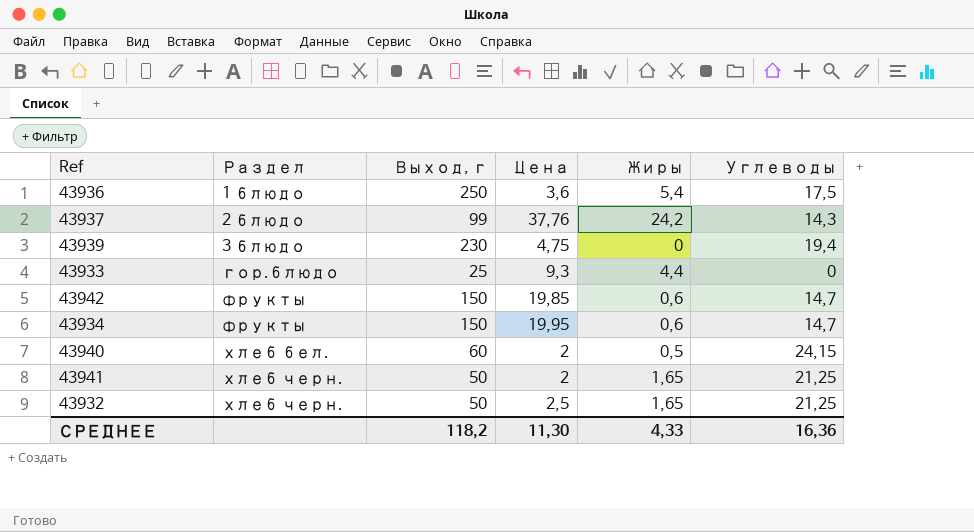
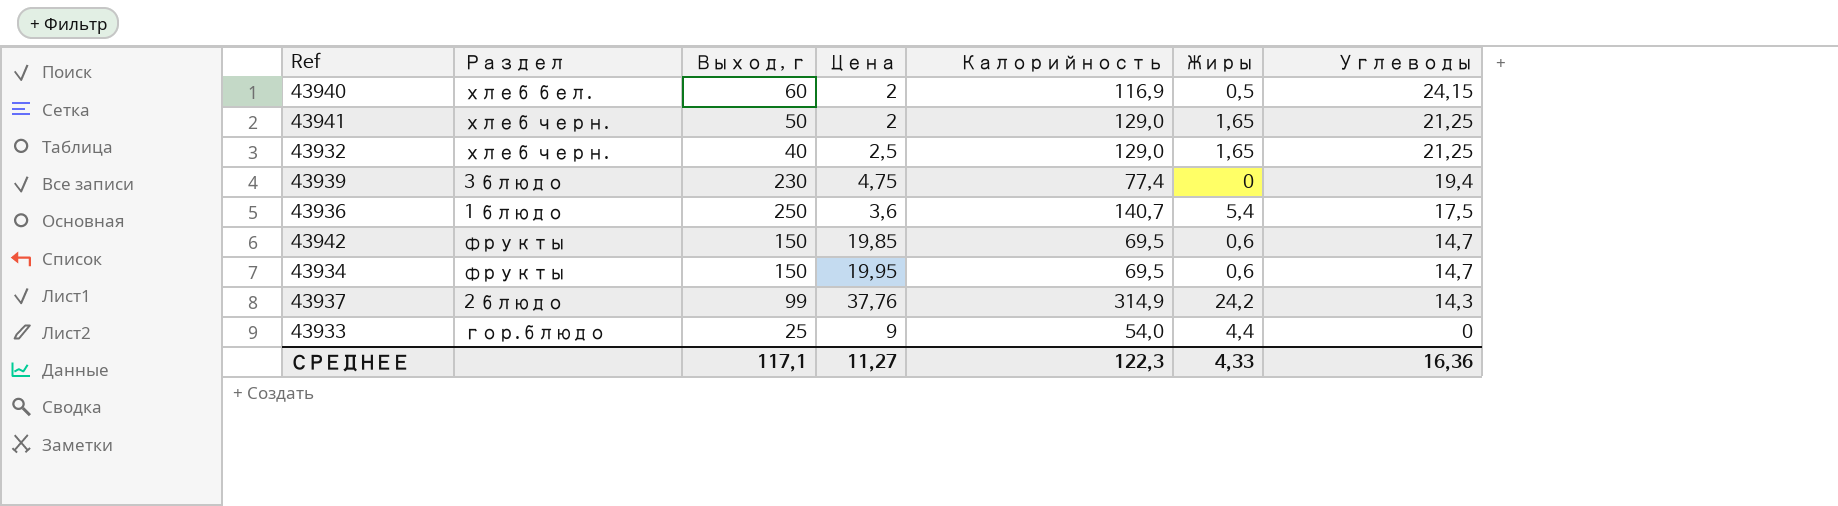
row order: Раздел ascending -> Углеводы descending
column Калорийность | position: none -> 5
43932 | Выход, г: 50 -> 40
43933 | Цена: 9,3 -> 9
СРЕДНЕЕ | Выход, г: 118,2 -> 117,1
СРЕДНЕЕ | Цена: 11,30 -> 11,27

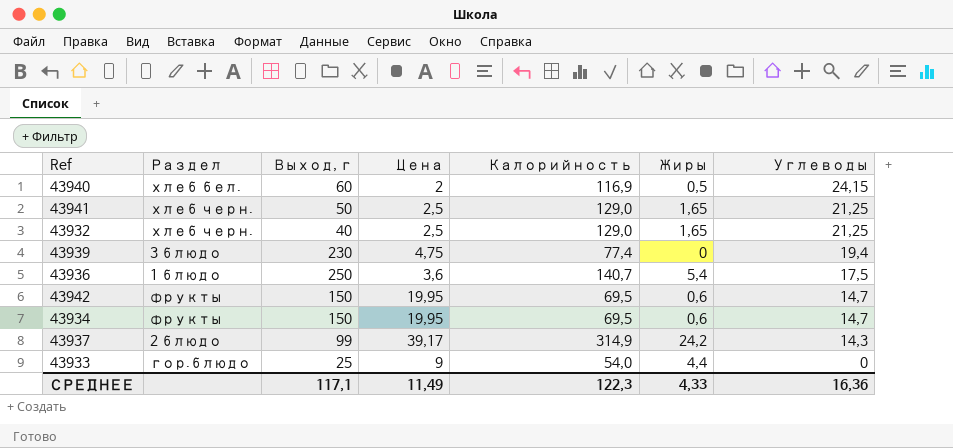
43941 | Цена: 2 -> 2,5
43942 | Цена: 19,85 -> 19,95
43937 | Цена: 37,76 -> 39,17
СРЕДНЕЕ | Цена: 11,27 -> 11,49

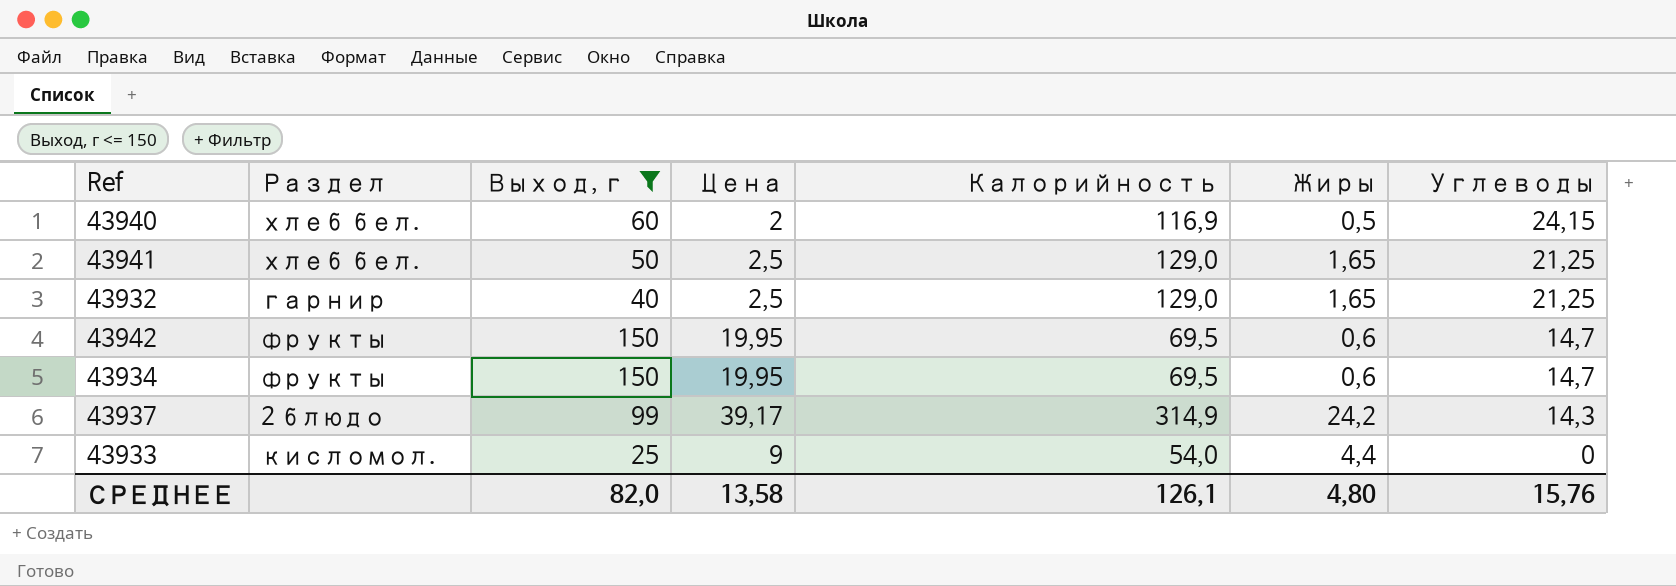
filter: none -> Выход, г <= 150
43941 | Раздел: хлеб черн. -> хлеб бел.
43932 | Раздел: хлеб черн. -> гарнир
43933 | Раздел: гор.блюдо -> кисломол.
СРЕДНЕЕ | Выход, г: 117,1 -> 82,0
СРЕДНЕЕ | Цена: 11,49 -> 13,58
СРЕДНЕЕ | Калорийность: 122,3 -> 126,1
СРЕДНЕЕ | Жиры: 4,33 -> 4,80
СРЕДНЕЕ | Углеводы: 16,36 -> 15,76

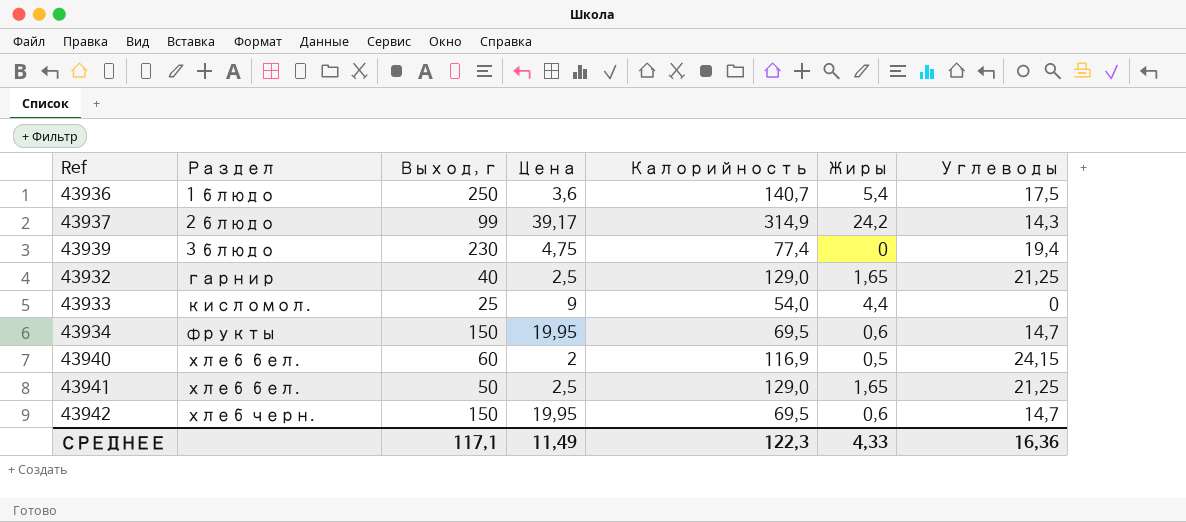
filter: Выход, г <= 150 -> none
row order: Углеводы descending -> Раздел ascending
43942 | Раздел: фрукты -> хлеб черн.
СРЕДНЕЕ | Выход, г: 82,0 -> 117,1
СРЕДНЕЕ | Цена: 13,58 -> 11,49
СРЕДНЕЕ | Калорийность: 126,1 -> 122,3
СРЕДНЕЕ | Жиры: 4,80 -> 4,33
СРЕДНЕЕ | Углеводы: 15,76 -> 16,36

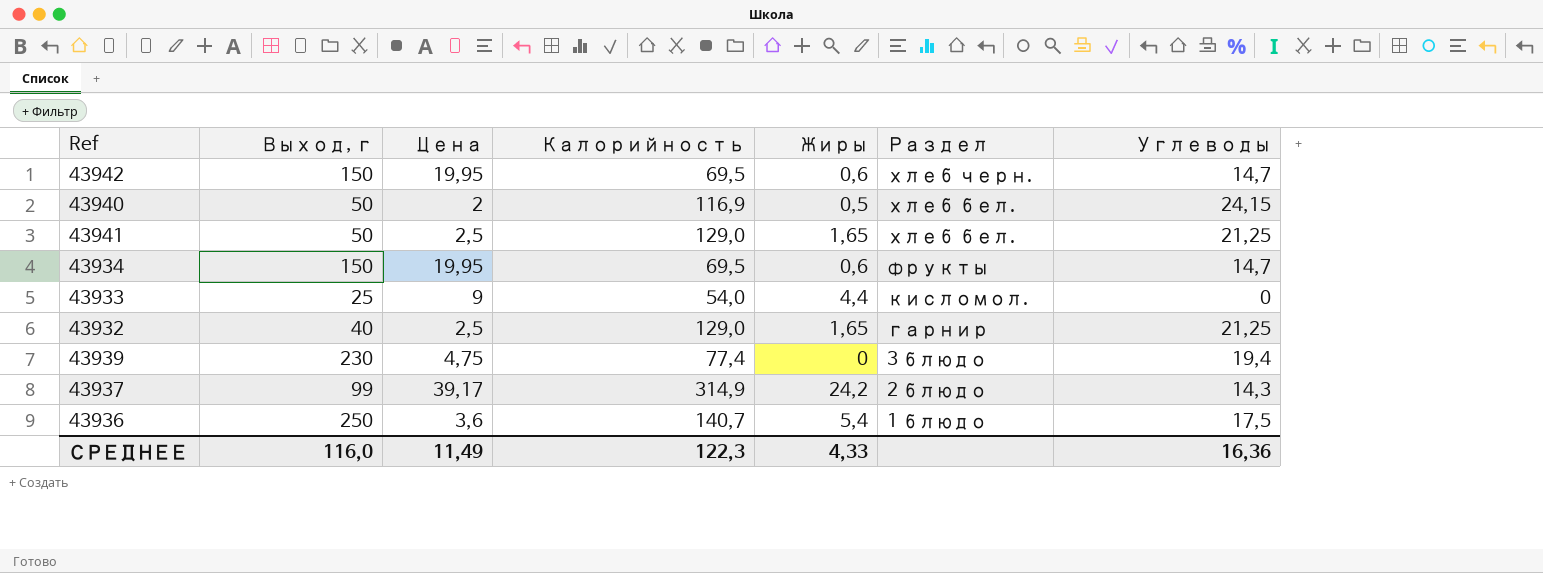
row order: Раздел ascending -> Раздел descending
column Раздел | position: 2 -> 6
43940 | Выход, г: 60 -> 50
СРЕДНЕЕ | Выход, г: 117,1 -> 116,0

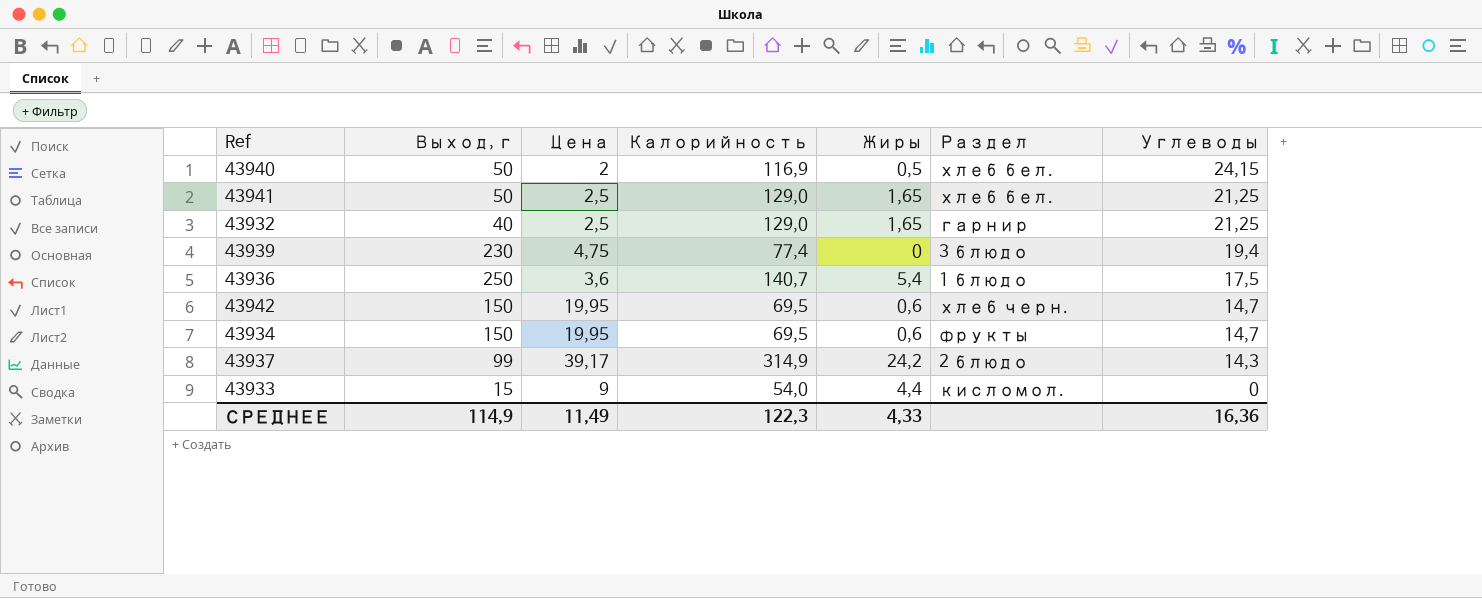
row order: Раздел descending -> Углеводы descending
43933 | Выход, г: 25 -> 15
СРЕДНЕЕ | Выход, г: 116,0 -> 114,9

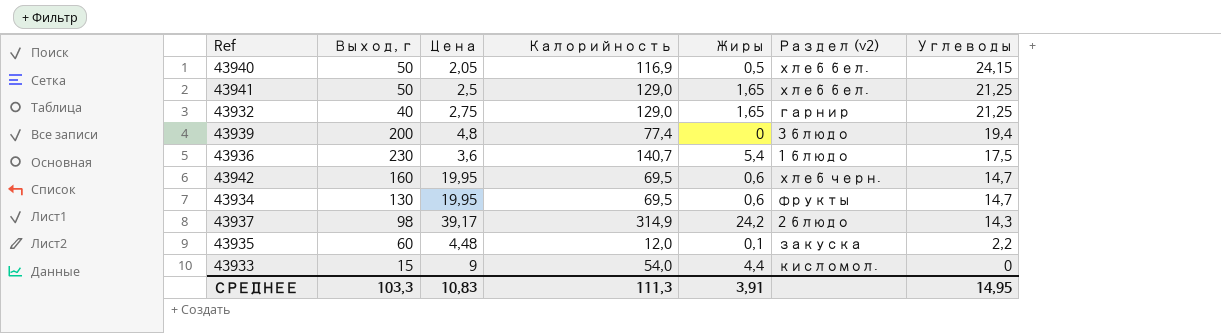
column name: Раздел -> Раздел (v2)
43940 | Цена: 2 -> 2,05
43932 | Цена: 2,5 -> 2,75
43939 | Выход, г: 230 -> 200
43939 | Цена: 4,75 -> 4,8
43936 | Выход, г: 250 -> 230
43942 | Выход, г: 150 -> 160
43934 | Выход, г: 150 -> 130
43937 | Выход, г: 99 -> 98
row 43935: none -> 60 | 4,48 | 12,0 | 0,1 | закуска | 2,2
СРЕДНЕЕ | Выход, г: 114,9 -> 103,3
СРЕДНЕЕ | Цена: 11,49 -> 10,83
СРЕДНЕЕ | Калорийность: 122,3 -> 111,3
СРЕДНЕЕ | Жиры: 4,33 -> 3,91
СРЕДНЕЕ | Углеводы: 16,36 -> 14,95

